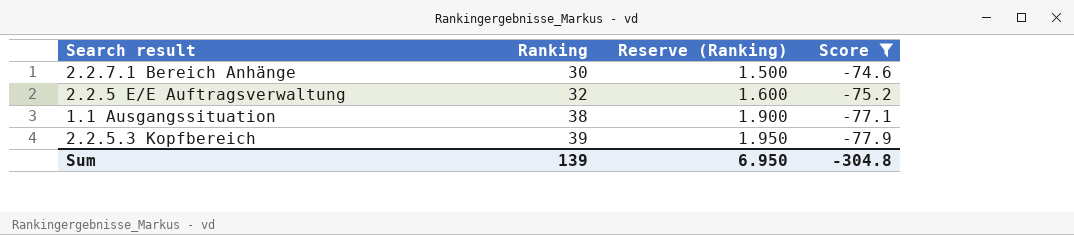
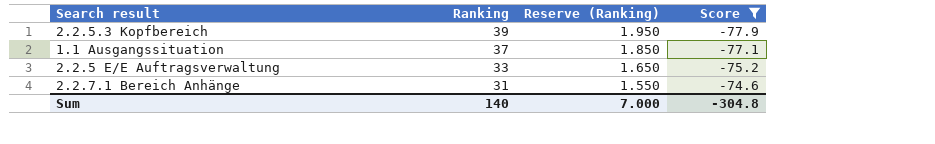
row order: Ranking ascending -> Ranking descending
1.1 Ausgangssituation | Ranking: 38 -> 37
1.1 Ausgangssituation | Reserve (Ranking): 1.900 -> 1.850
2.2.5 E/E Auftragsverwaltung | Ranking: 32 -> 33
2.2.5 E/E Auftragsverwaltung | Reserve (Ranking): 1.600 -> 1.650
2.2.7.1 Bereich Anhänge | Ranking: 30 -> 31
2.2.7.1 Bereich Anhänge | Reserve (Ranking): 1.500 -> 1.550
Sum | Ranking: 139 -> 140
Sum | Reserve (Ranking): 6.950 -> 7.000

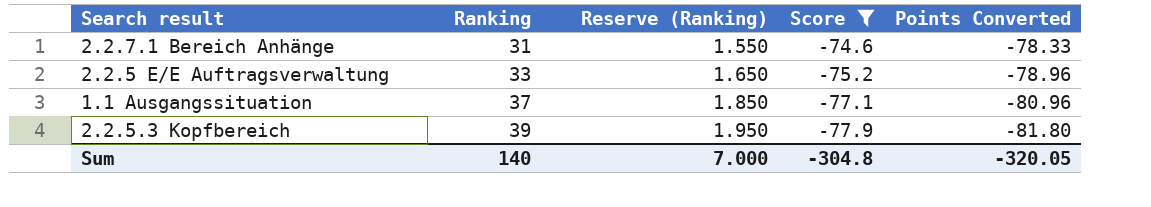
row order: Ranking descending -> Ranking ascending
column Points Converted | formula: none -> [Score] * 1.05

